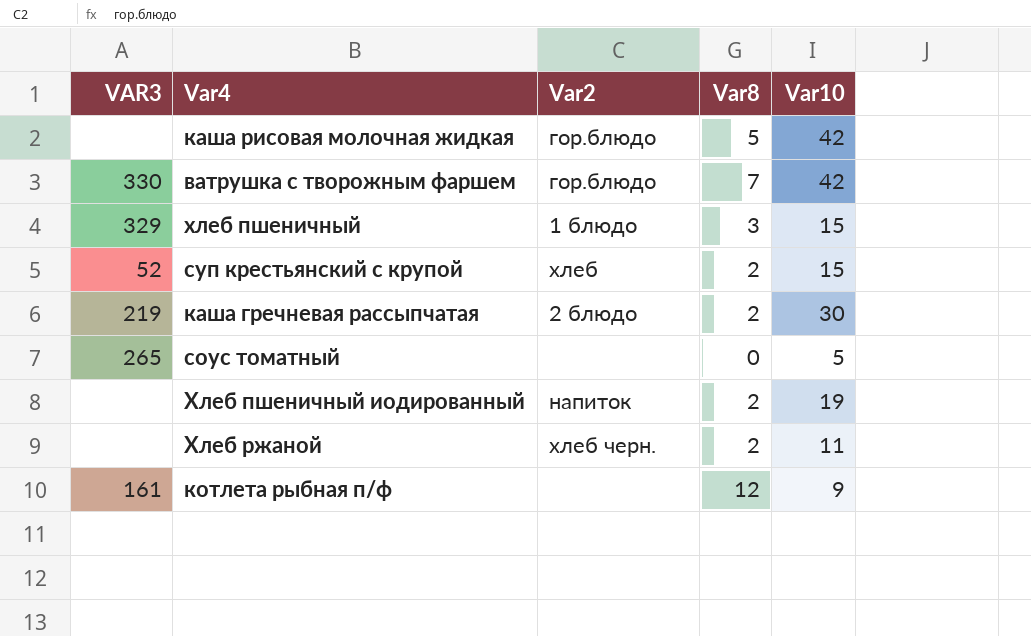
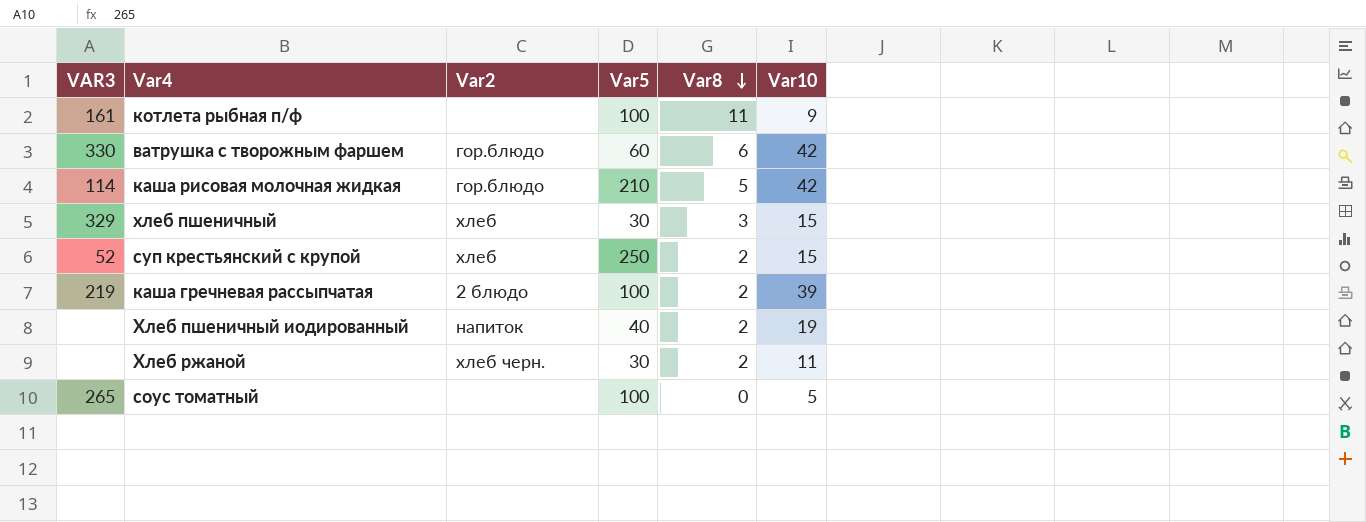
row order: none -> Var8 descending
column Var5 | position: none -> 4
котлета рыбная п/ф | Var8: 12 -> 11
ватрушка с творожным фаршем | Var8: 7 -> 6
каша рисовая молочная жидкая | VAR3: none -> 114
хлеб пшеничный | Var2: 1 блюдо -> хлеб
каша гречневая рассыпчатая | Var10: 30 -> 39

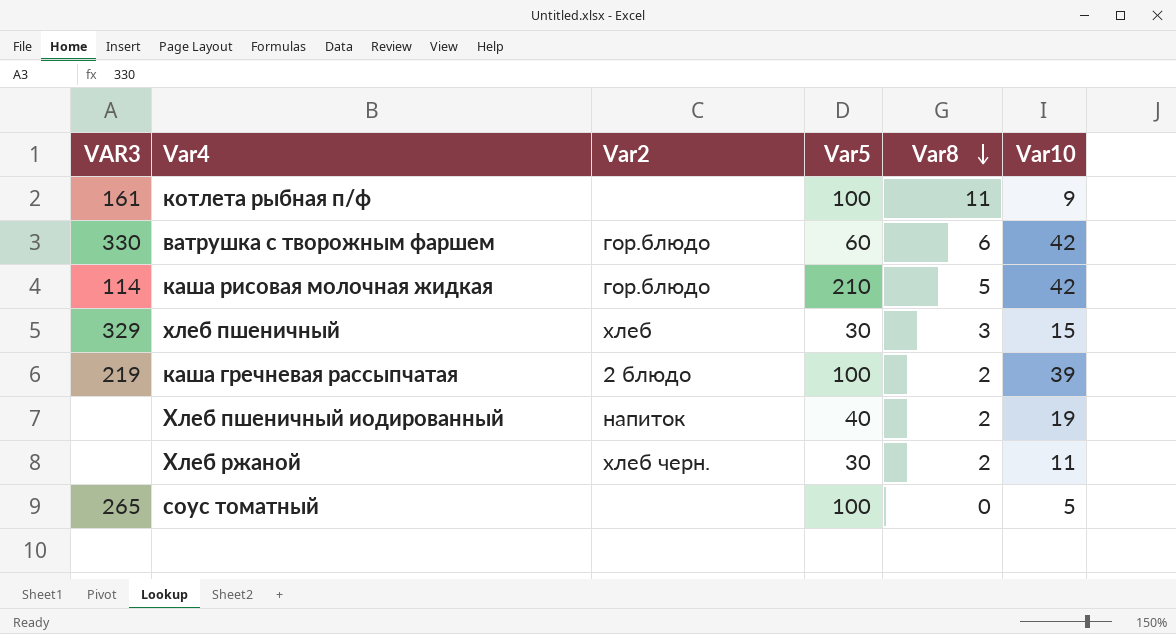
row суп крестьянский с крупой: 52 | хлеб | 250 | 2 | 15 -> none

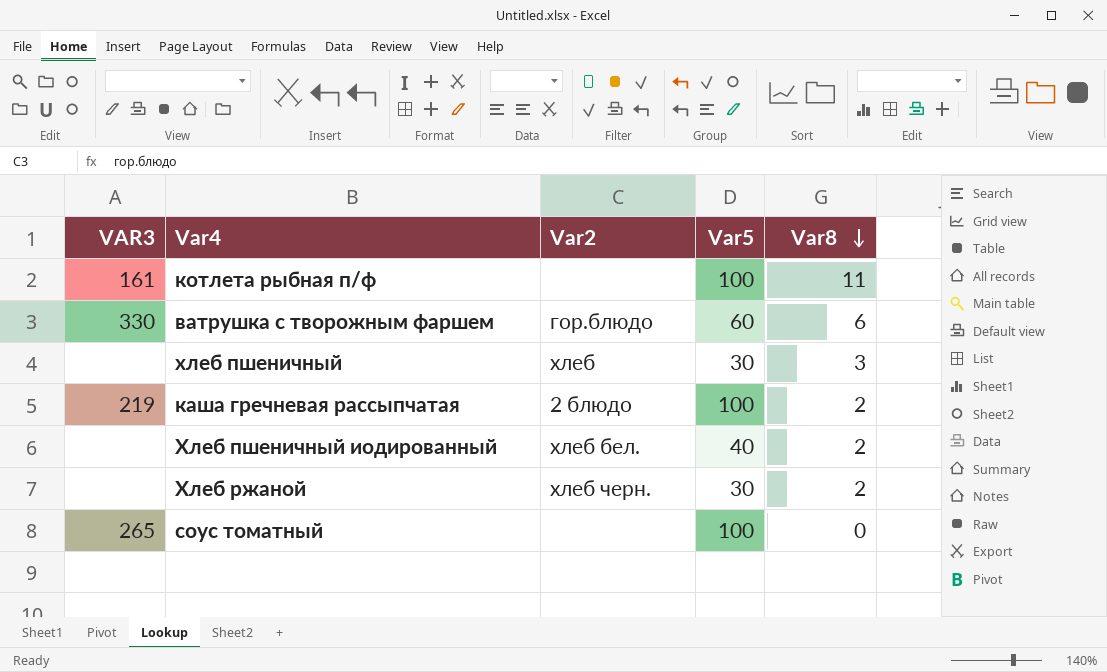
column Var10 | position: 6 -> none
row каша рисовая молочная жидкая: 114 | гор.блюдо | 210 | 5 | 42 -> none
хлеб пшеничный | VAR3: 329 -> none
Хлеб пшеничный иодированный | Var2: напиток -> хлеб бел.

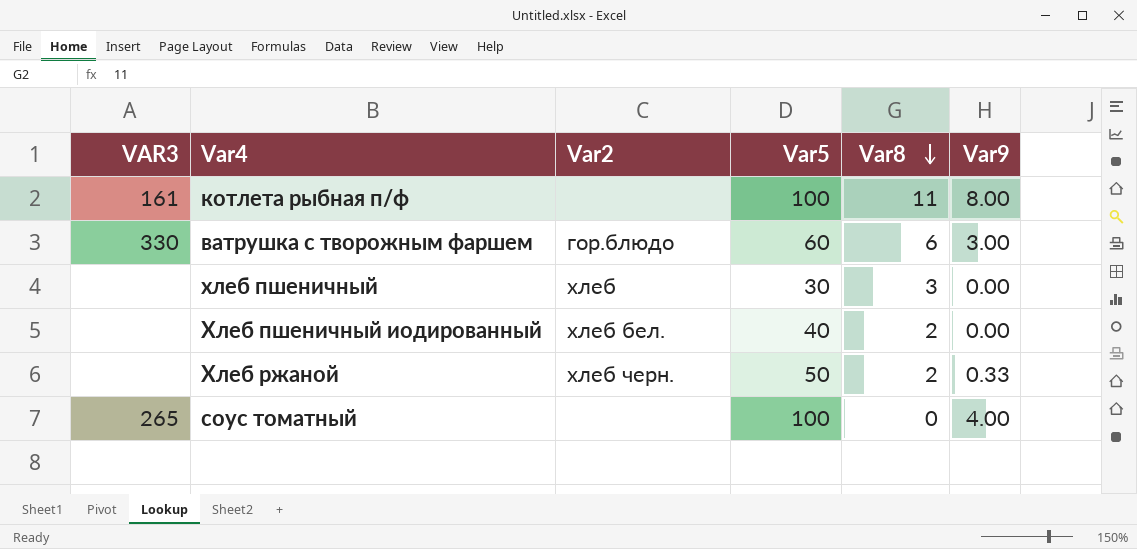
column Var9 | position: none -> 6
row каша гречневая рассыпчатая: 219 | 2 блюдо | 100 | 2 -> none
Хлеб ржаной | Var5: 30 -> 50

